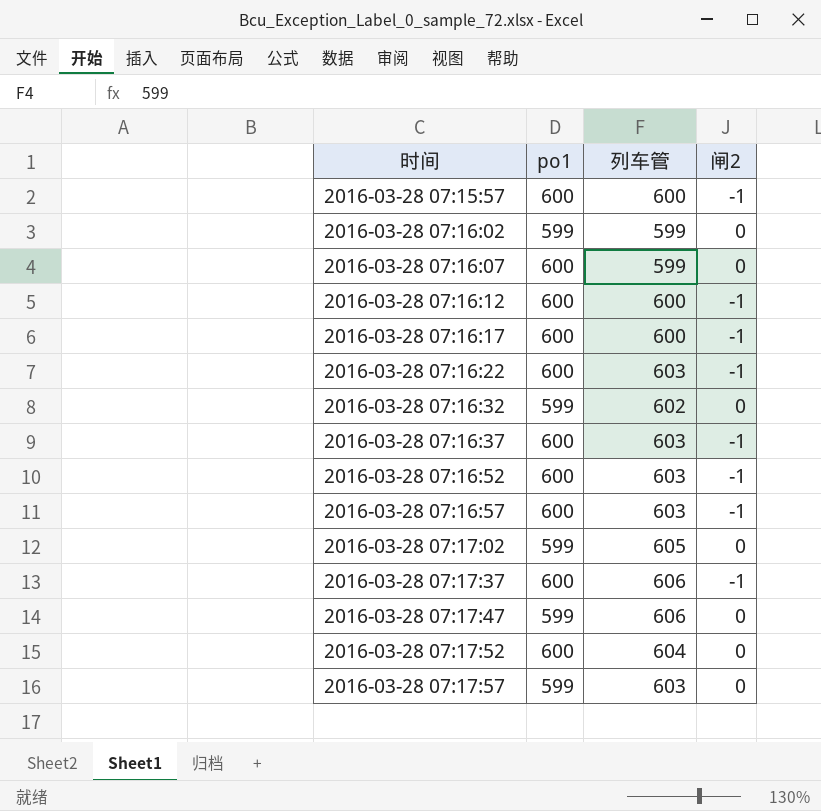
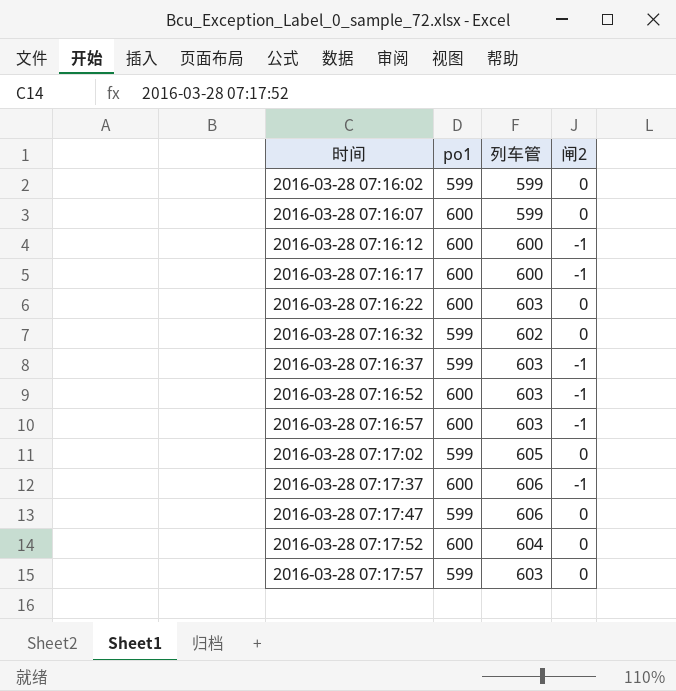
row 2016-03-28 07:15:57: 600 | 600 | -1 -> none
2016-03-28 07:16:22 | 闸2: -1 -> 0
2016-03-28 07:16:37 | po1: 600 -> 599

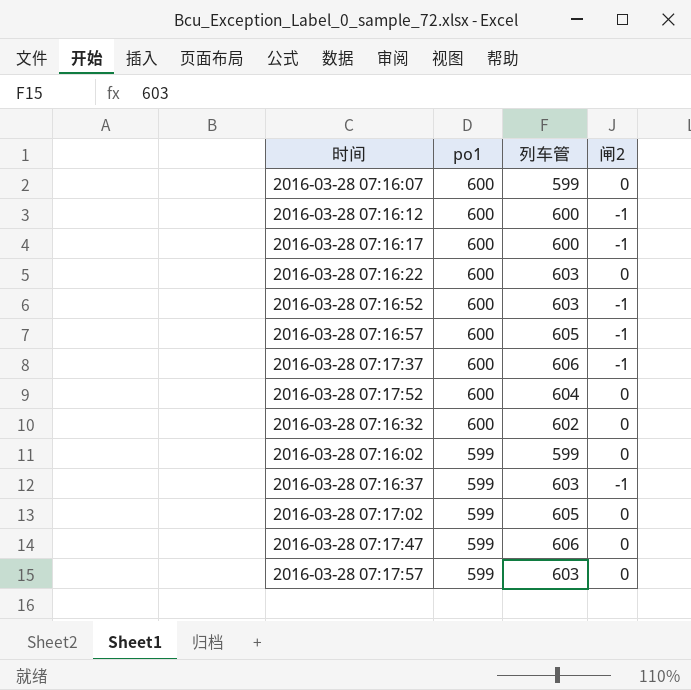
row order: 时间 ascending -> po1 descending
2016-03-28 07:16:57 | 列车管: 603 -> 605
2016-03-28 07:16:32 | po1: 599 -> 600

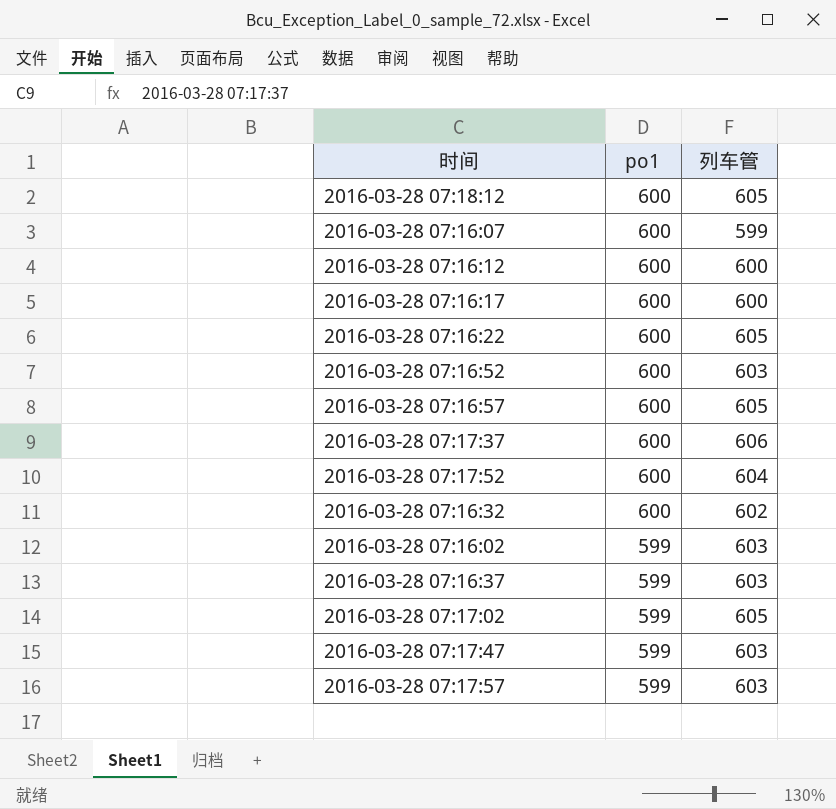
column 闸2 | position: 4 -> none
row 2016-03-28 07:18:12: none -> 600 | 605
2016-03-28 07:16:22 | 列车管: 603 -> 605
2016-03-28 07:16:02 | 列车管: 599 -> 603
2016-03-28 07:17:47 | 列车管: 606 -> 603

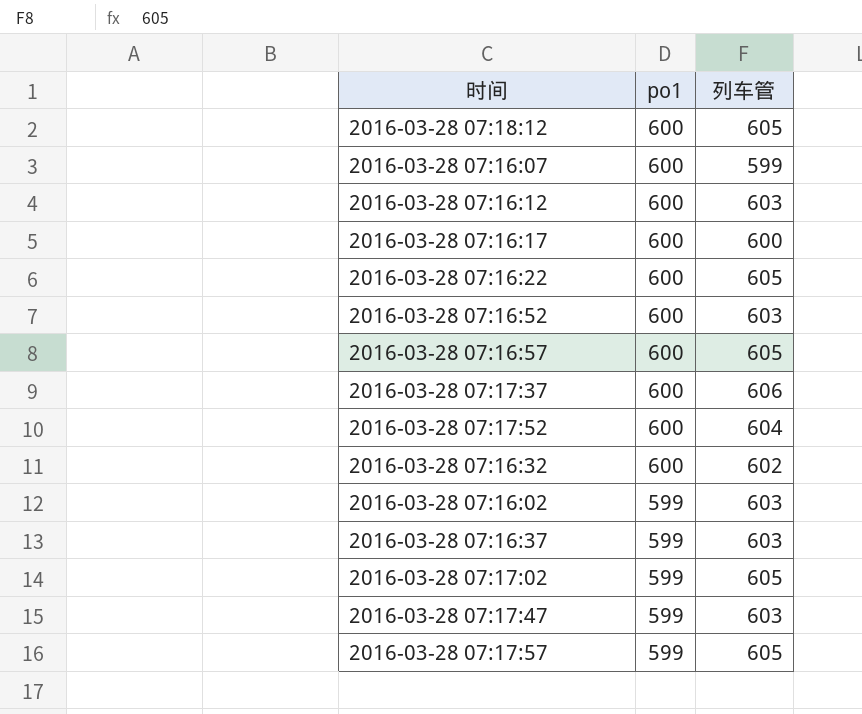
2016-03-28 07:16:12 | 列车管: 600 -> 603
2016-03-28 07:17:57 | 列车管: 603 -> 605

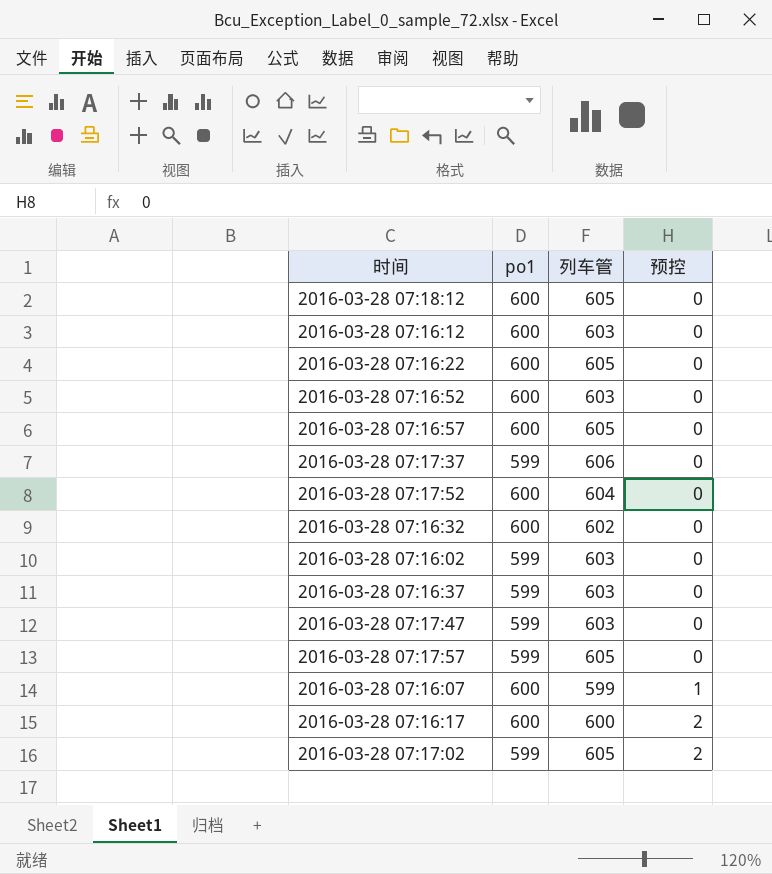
row order: po1 descending -> 预控 ascending
column 预控 | position: none -> 4
2016-03-28 07:17:37 | po1: 600 -> 599

